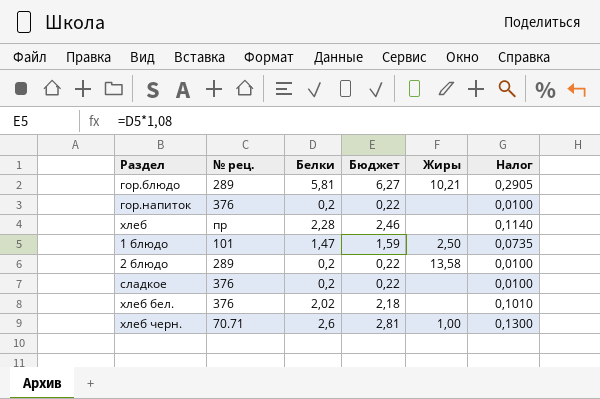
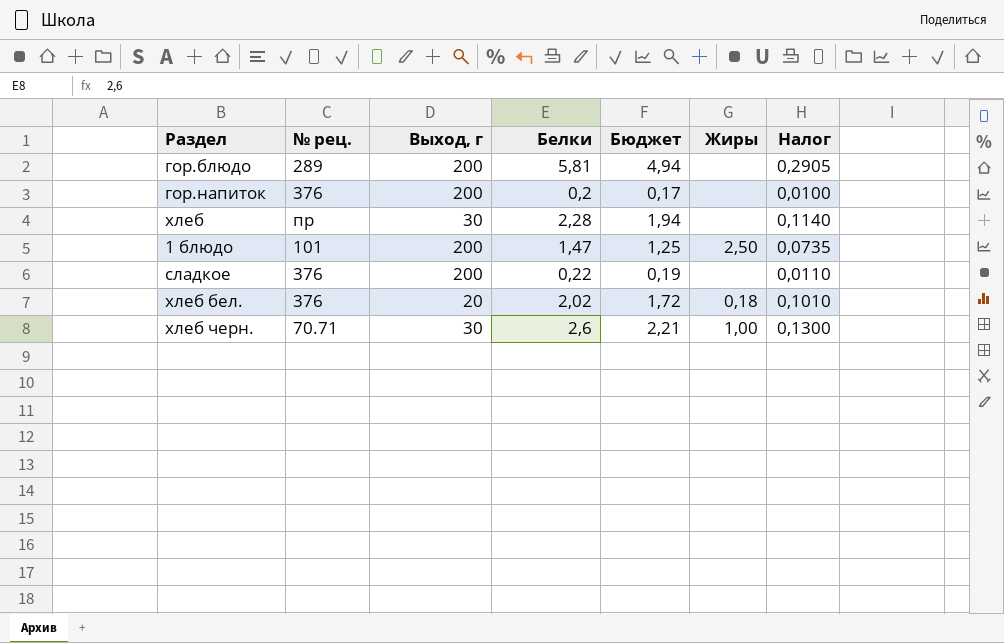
column Выход, г | position: none -> 3
column Бюджет | formula: [Белки] * 1,08 -> [Белки] * 0,85
row 2 блюдо: 289 | 0,2 | 0,22 | 13,58 | 0,0100 -> none
гор.блюдо | Жиры: 10,21 -> none
сладкое | Белки: 0,2 -> 0,22
сладкое | Налог: 0,0100 -> 0,0110
хлеб бел. | Жиры: none -> 0,18

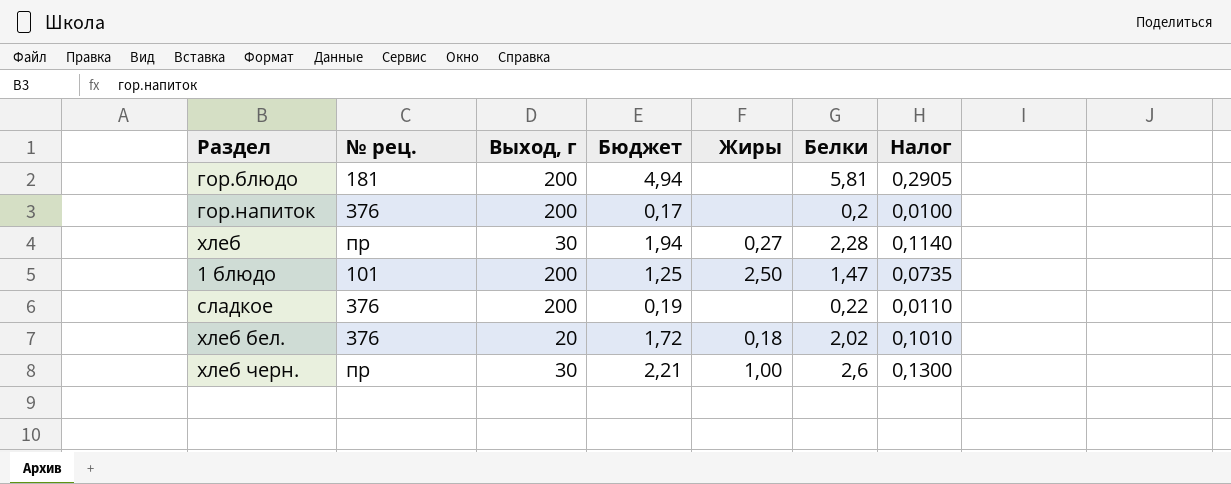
column Белки | position: 4 -> 6
гор.блюдо | № рец.: 289 -> 181
хлеб | Жиры: none -> 0,27
хлеб черн. | № рец.: 70.71 -> пр

